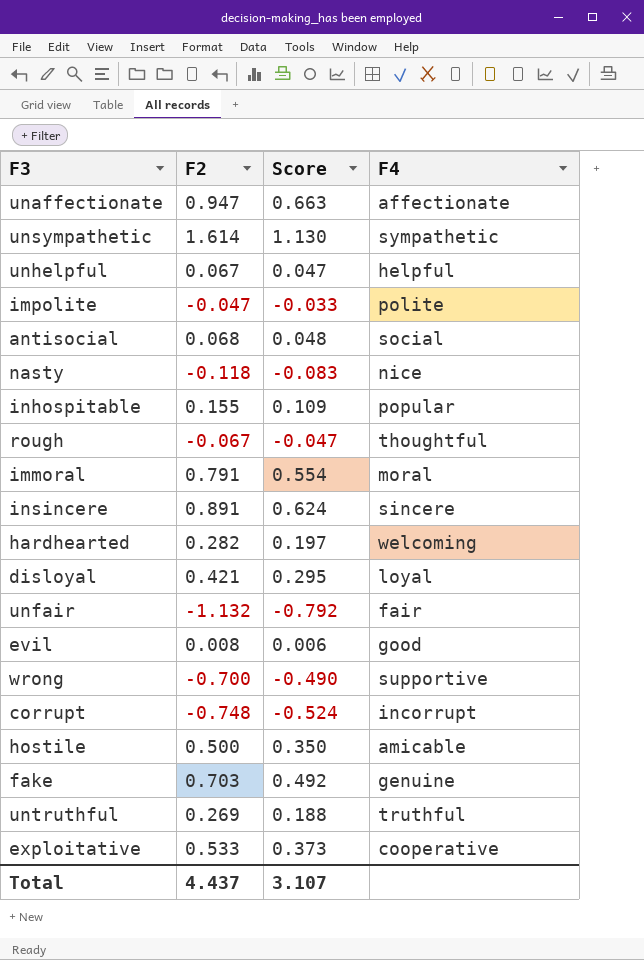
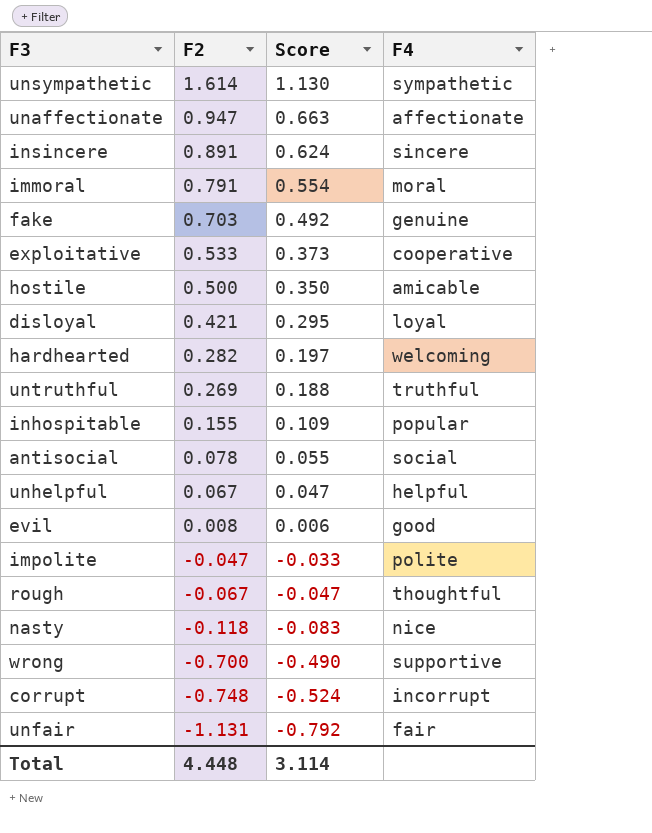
row order: none -> F2 descending
antisocial | F2: 0.068 -> 0.078
antisocial | Score: 0.048 -> 0.055
unfair | F2: -1.132 -> -1.131
Total | F2: 4.437 -> 4.448
Total | Score: 3.107 -> 3.114

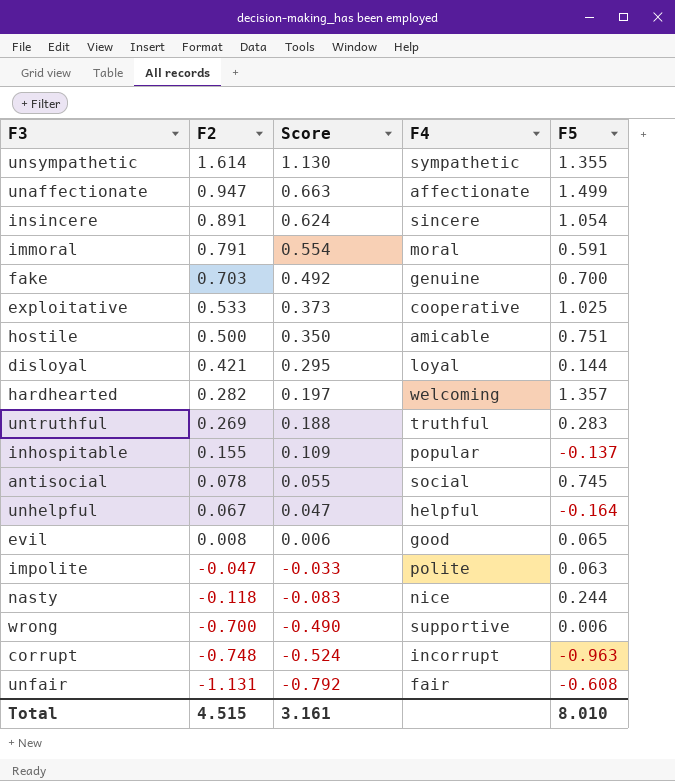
column F5 | position: none -> 5
row rough: -0.067 | -0.047 | thoughtful -> none
Total | F2: 4.448 -> 4.515
Total | Score: 3.114 -> 3.161

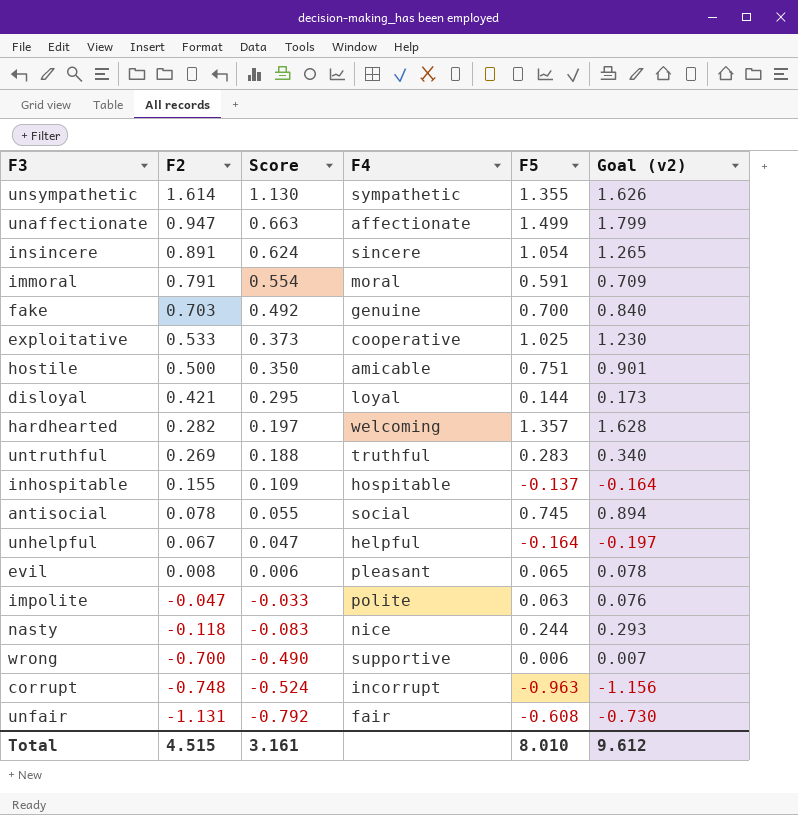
column Goal (v2) | formula: none -> [F5] * 1.2
inhospitable | F4: popular -> hospitable
evil | F4: good -> pleasant

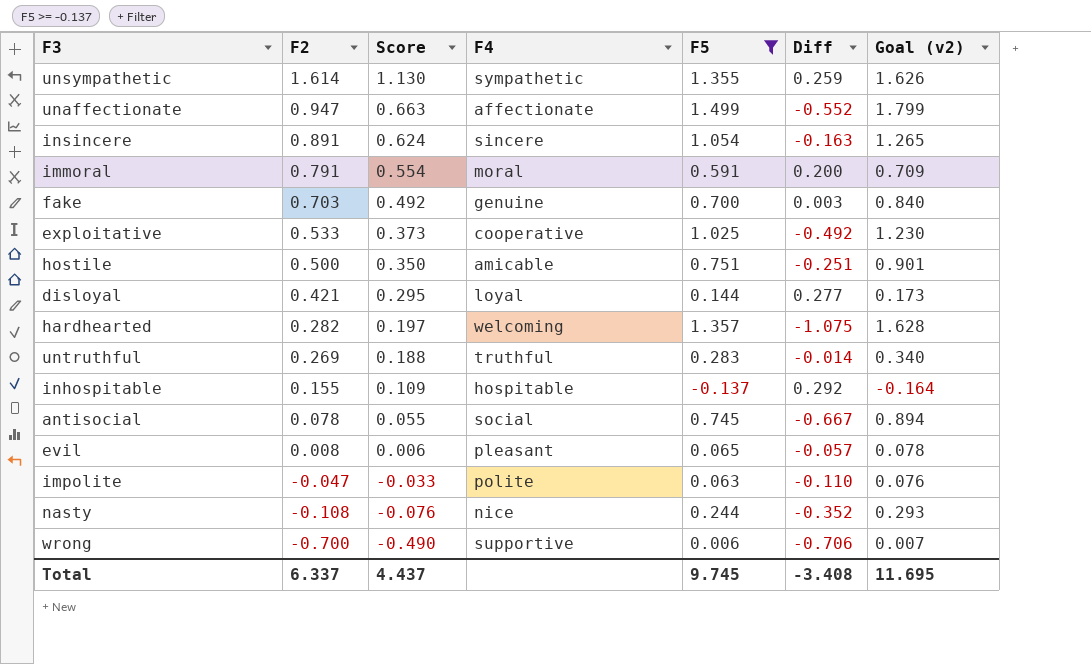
filter: none -> F5 >= -0.137
column Diff | formula: none -> [F2] - [F5]
nasty | F2: -0.118 -> -0.108
nasty | Score: -0.083 -> -0.076
Total | F2: 4.515 -> 6.337
Total | Score: 3.161 -> 4.437
Total | F5: 8.010 -> 9.745
Total | Goal (v2): 9.612 -> 11.695

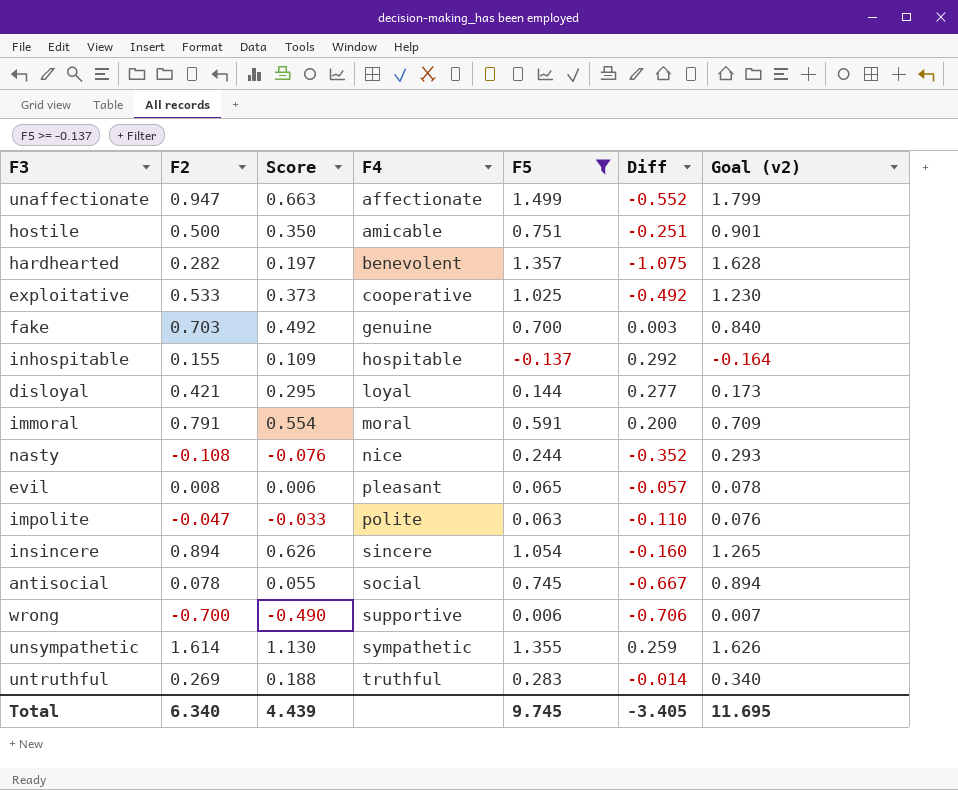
row order: F2 descending -> F4 ascending
hardhearted | F4: welcoming -> benevolent
insincere | F2: 0.891 -> 0.894
insincere | Score: 0.624 -> 0.626
insincere | Diff: -0.163 -> -0.160
Total | F2: 6.337 -> 6.340
Total | Score: 4.437 -> 4.439
Total | Diff: -3.408 -> -3.405

